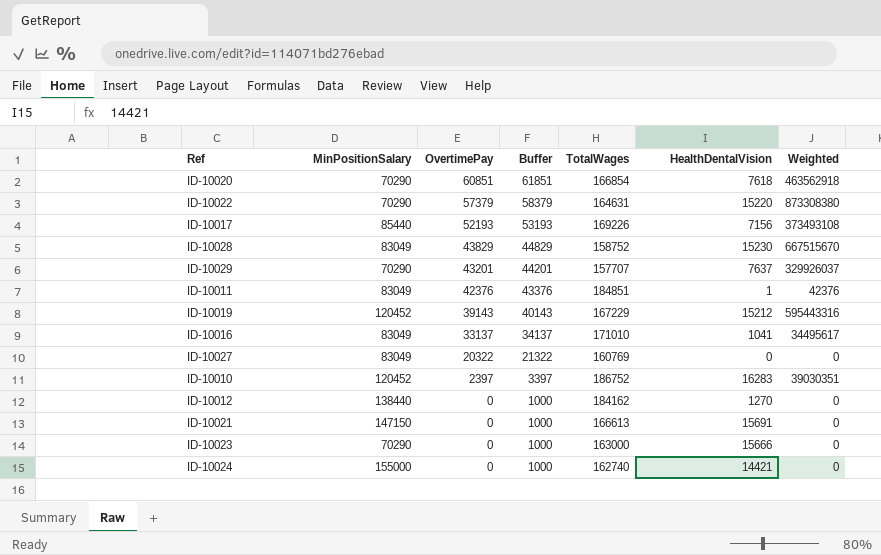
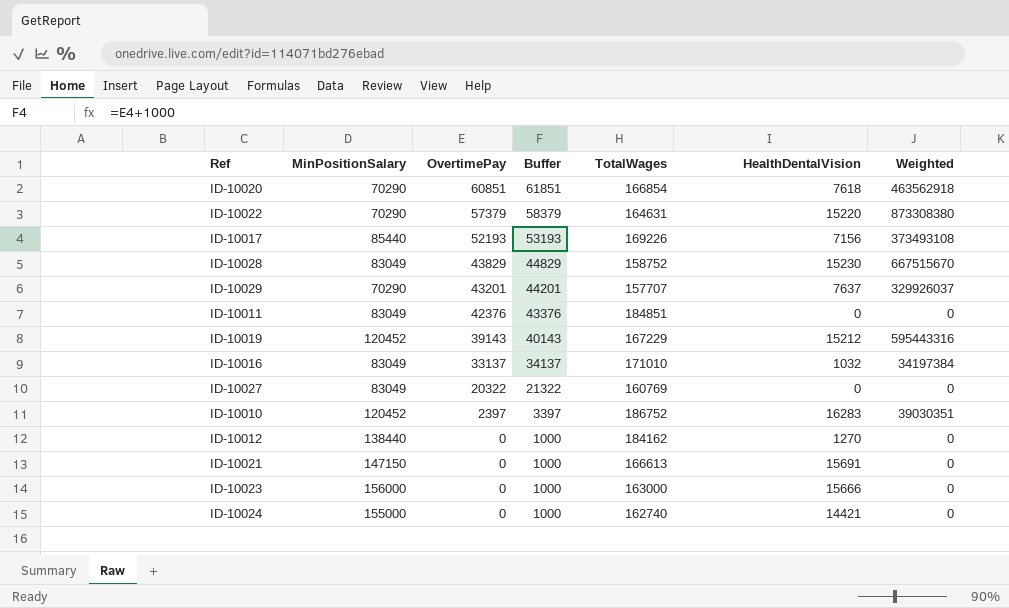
ID-10011 | HealthDentalVision: 1 -> 0
ID-10011 | Weighted: 42376 -> 0
ID-10016 | HealthDentalVision: 1041 -> 1032
ID-10016 | Weighted: 34495617 -> 34197384
ID-10023 | MinPositionSalary: 70290 -> 156000

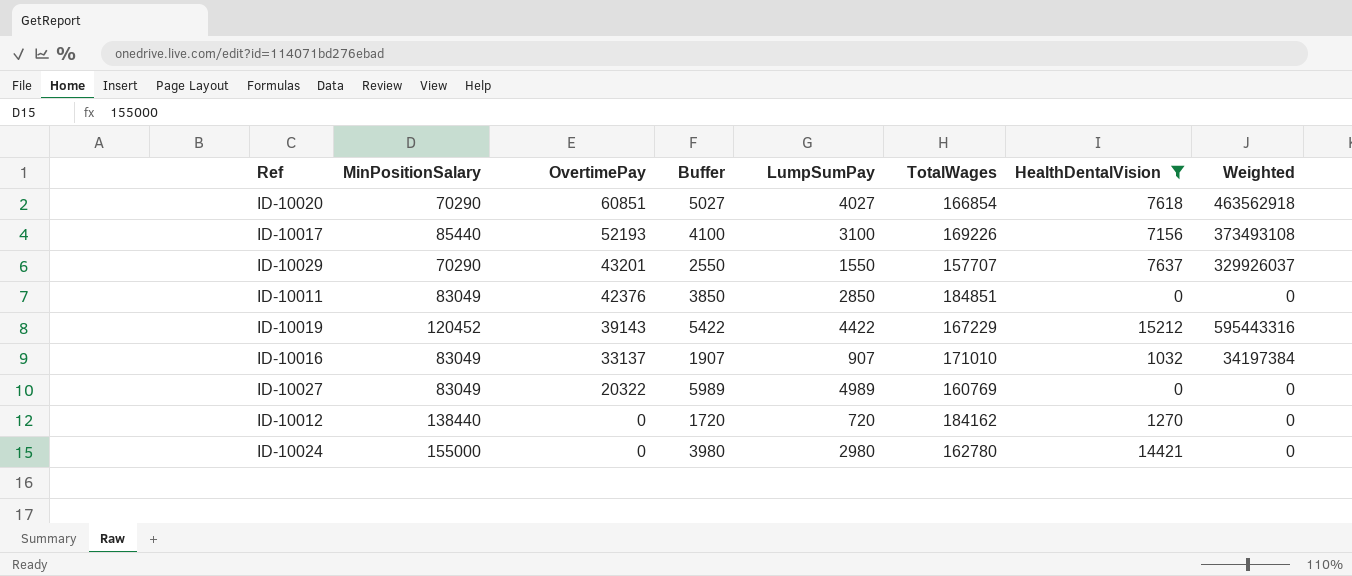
filter: none -> HealthDentalVision <= 15212
column Buffer | formula: [OvertimePay] + 1000 -> [LumpSumPay] + 1000
column LumpSumPay | position: none -> 5
ID-10024 | TotalWages: 162740 -> 162780

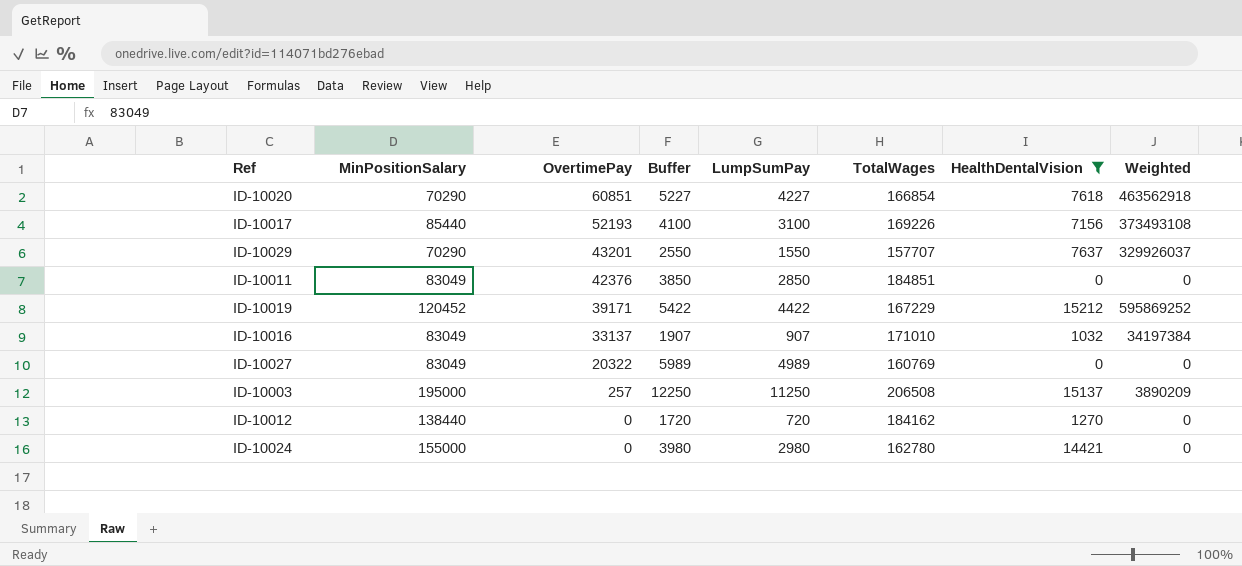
ID-10020 | Buffer: 5027 -> 5227
ID-10020 | LumpSumPay: 4027 -> 4227
ID-10019 | OvertimePay: 39143 -> 39171
ID-10019 | Weighted: 595443316 -> 595869252
row ID-10003: none -> 195000 | 257 | 12250 | 11250 | 206508 | 15137 | 3890209

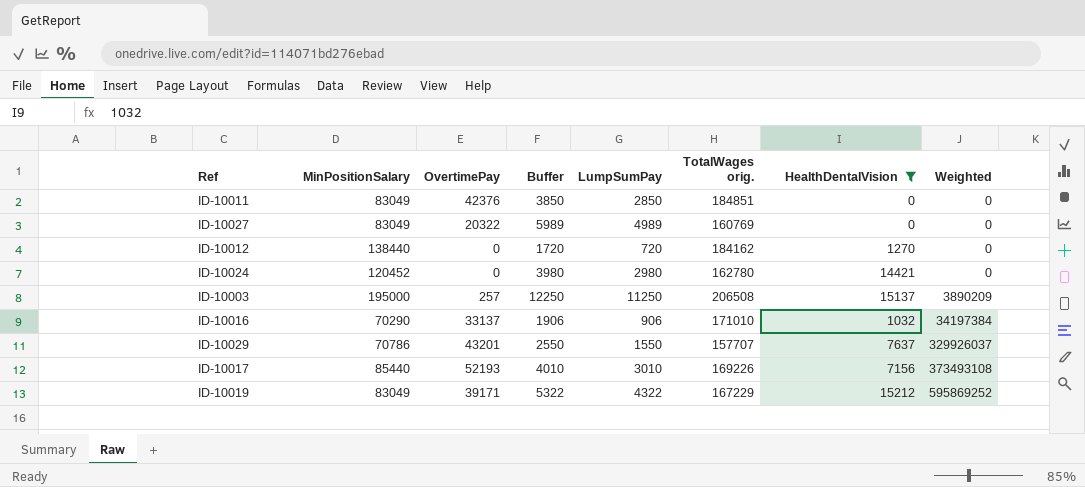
row order: OvertimePay descending -> Weighted ascending
column name: TotalWages -> TotalWages orig.
row ID-10020: 70290 | 60851 | 5227 | 4227 | 166854 | 7618 | 463562918 -> none
ID-10024 | MinPositionSalary: 155000 -> 120452
ID-10016 | MinPositionSalary: 83049 -> 70290
ID-10016 | Buffer: 1907 -> 1906
ID-10016 | LumpSumPay: 907 -> 906
ID-10029 | MinPositionSalary: 70290 -> 70786
ID-10017 | Buffer: 4100 -> 4010
ID-10017 | LumpSumPay: 3100 -> 3010
ID-10019 | MinPositionSalary: 120452 -> 83049
ID-10019 | Buffer: 5422 -> 5322
ID-10019 | LumpSumPay: 4422 -> 4322

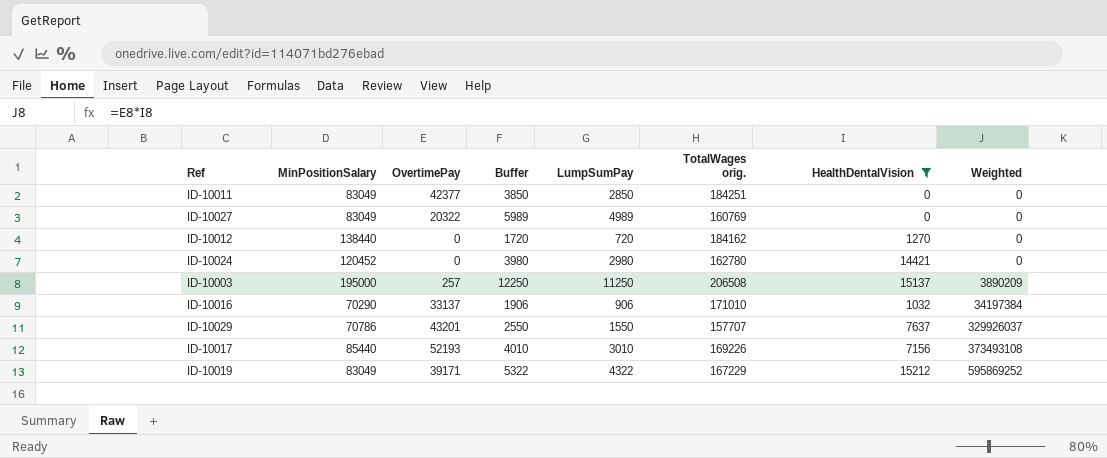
ID-10011 | OvertimePay: 42376 -> 42377
ID-10011 | TotalWages orig.: 184851 -> 184251

